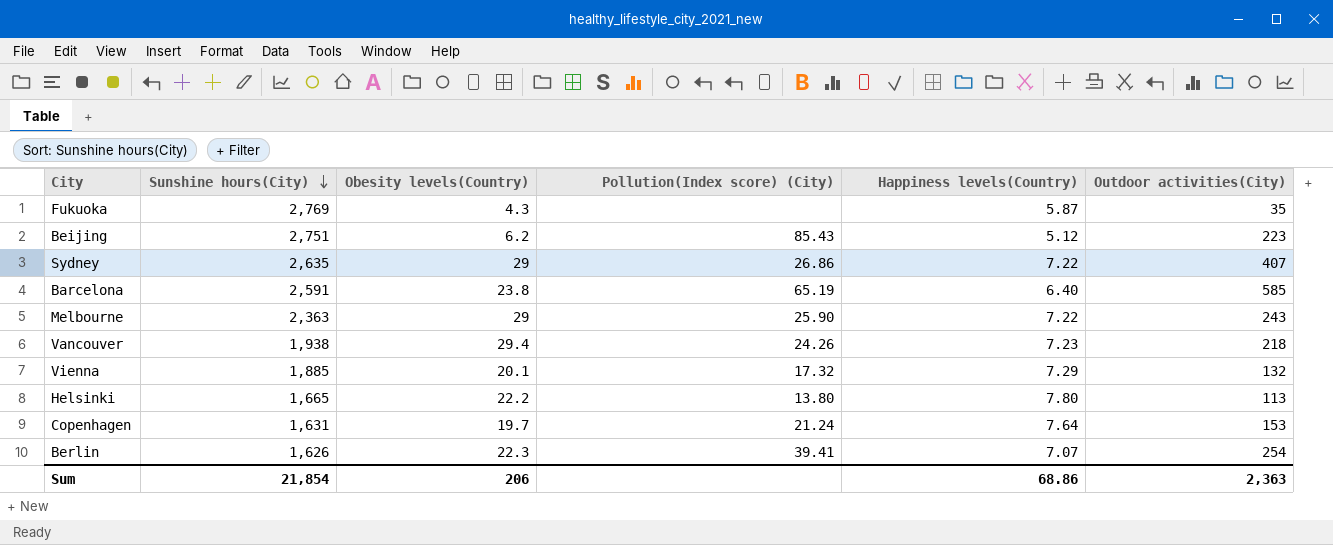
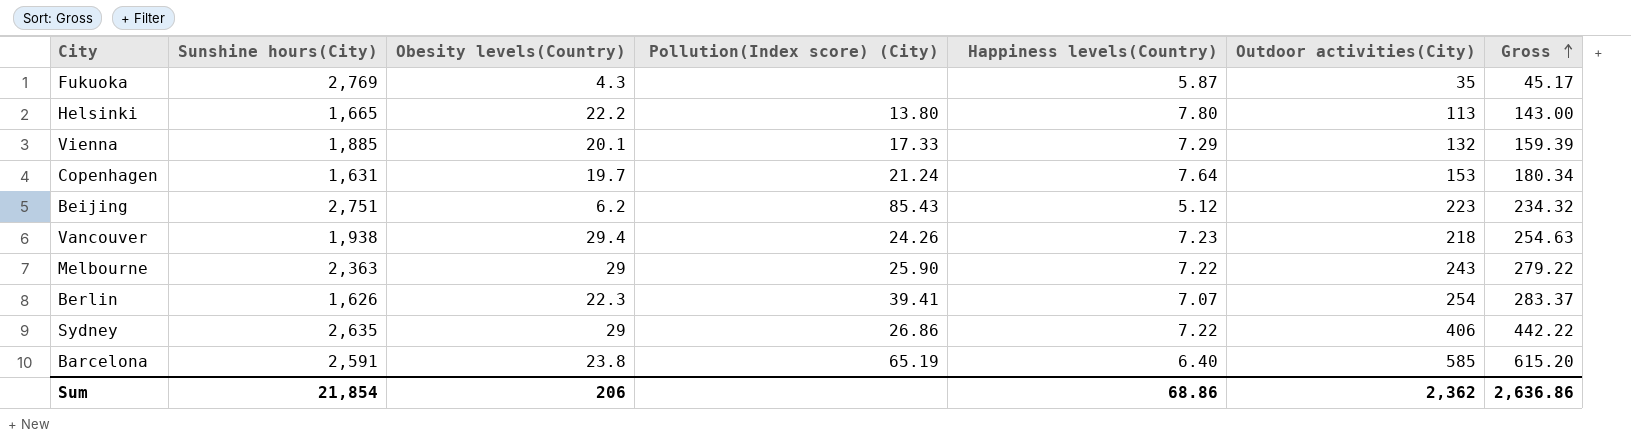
row order: Sunshine hours(City) descending -> Gross ascending
column Gross | formula: none -> [Obesity levels(Country)] + [Happiness levels(Country)] + [Outdoor activities(City)]
Vienna | Pollution(Index score) (City): 17.32 -> 17.33
Sydney | Outdoor activities(City): 407 -> 406
Sum | Outdoor activities(City): 2,363 -> 2,362

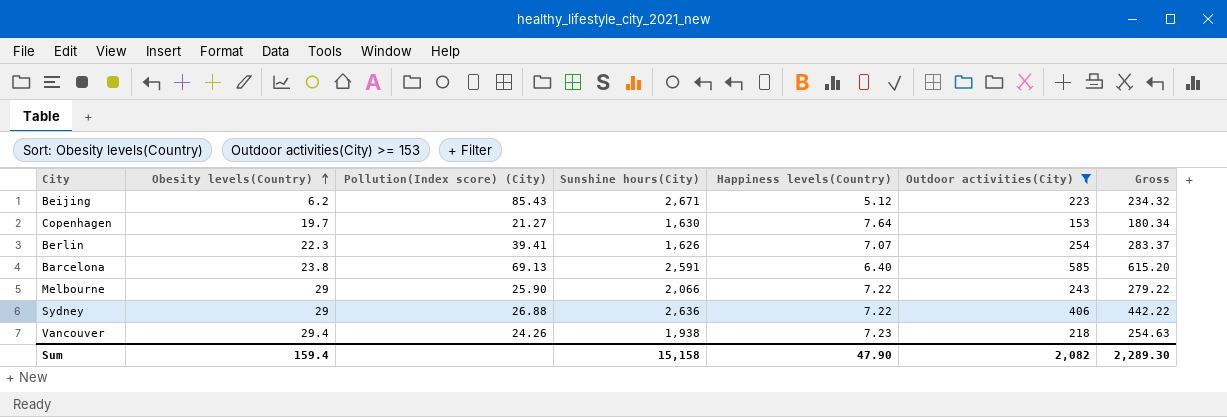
filter: none -> Outdoor activities(City) >= 153
row order: Gross ascending -> Obesity levels(Country) ascending
column Sunshine hours(City) | position: 2 -> 4
Beijing | Sunshine hours(City): 2,751 -> 2,671
Copenhagen | Pollution(Index score) (City): 21.24 -> 21.27
Copenhagen | Sunshine hours(City): 1,631 -> 1,630
Barcelona | Pollution(Index score) (City): 65.19 -> 69.13
Melbourne | Sunshine hours(City): 2,363 -> 2,066
Sydney | Pollution(Index score) (City): 26.86 -> 26.88
Sydney | Sunshine hours(City): 2,635 -> 2,636
Sum | Obesity levels(Country): 206 -> 159.4
Sum | Sunshine hours(City): 21,854 -> 15,158
Sum | Happiness levels(Country): 68.86 -> 47.90
Sum | Outdoor activities(City): 2,362 -> 2,082
Sum | Gross: 2,636.86 -> 2,289.30

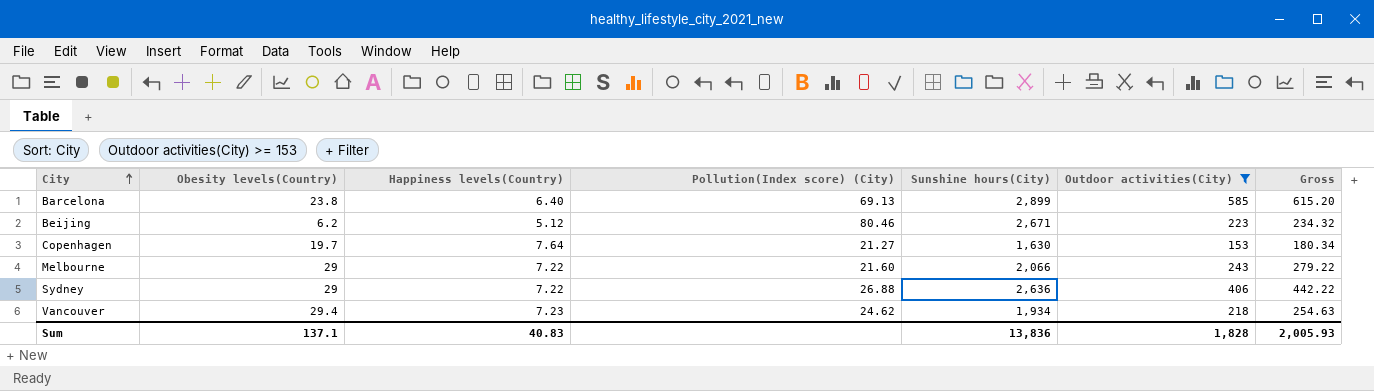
row order: Obesity levels(Country) ascending -> City ascending
column Happiness levels(Country) | position: 5 -> 3
row Berlin: 22.3 | 39.41 | 1,626 | 7.07 | 254 | 283.37 -> none
Barcelona | Sunshine hours(City): 2,591 -> 2,899
Beijing | Pollution(Index score) (City): 85.43 -> 80.46
Melbourne | Pollution(Index score) (City): 25.90 -> 21.60
Vancouver | Pollution(Index score) (City): 24.26 -> 24.62
Vancouver | Sunshine hours(City): 1,938 -> 1,934
Sum | Obesity levels(Country): 159.4 -> 137.1
Sum | Happiness levels(Country): 47.90 -> 40.83
Sum | Sunshine hours(City): 15,158 -> 13,836
Sum | Outdoor activities(City): 2,082 -> 1,828
Sum | Gross: 2,289.30 -> 2,005.93

